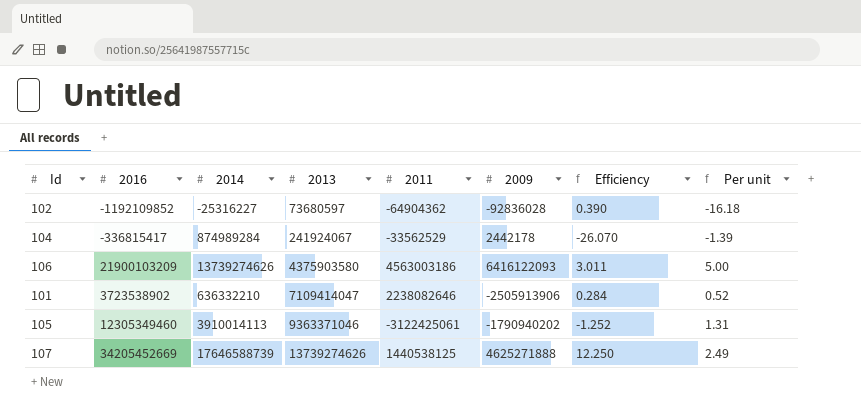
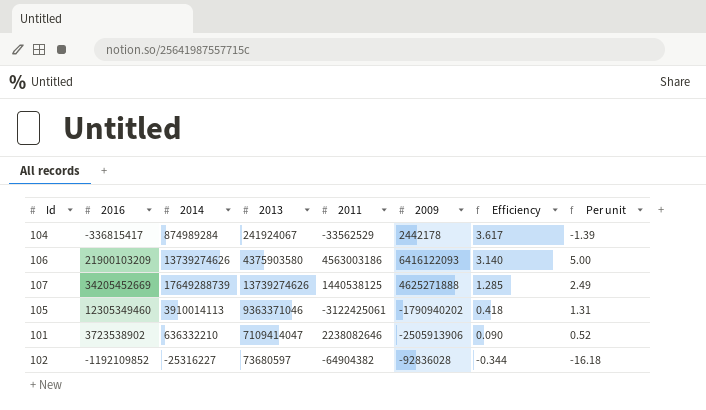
row order: 2013 ascending -> Efficiency descending
column Efficiency | formula: [2014] / [2011] -> [2014] / [2013]
107 | 2014: 17646588739 -> 17649288739
102 | 2011: -64904362 -> -64904382

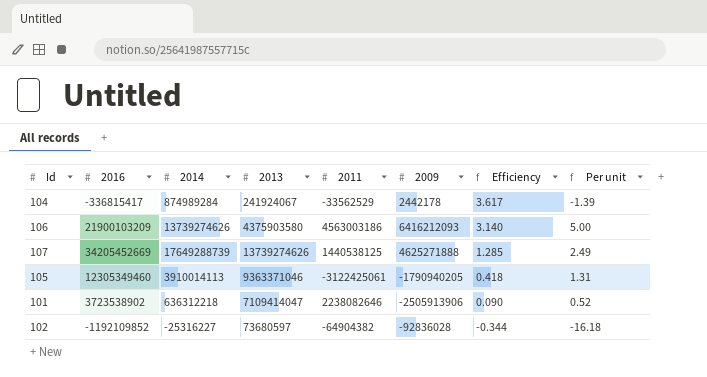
106 | 2009: 6416122093 -> 6416212093
105 | 2009: -1790940202 -> -1790940205
101 | 2014: 636332210 -> 636312218

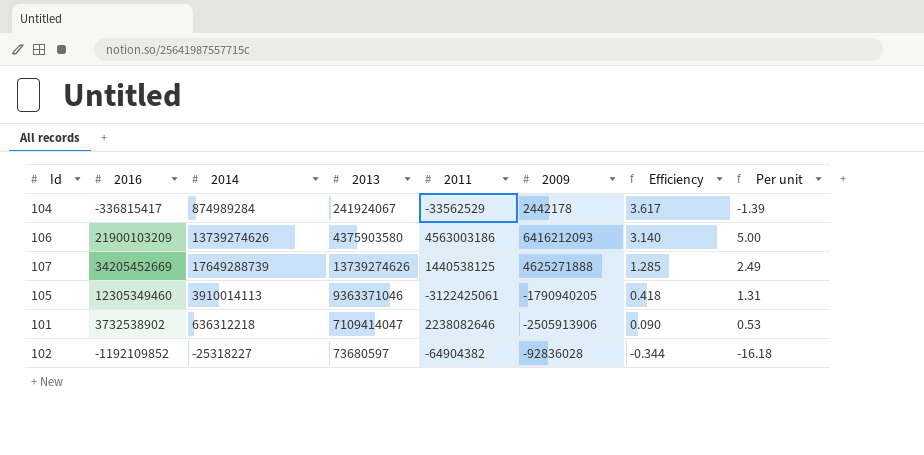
101 | 2016: 3723538902 -> 3732538902
101 | Per unit: 0.52 -> 0.53
102 | 2014: -25316227 -> -25318227

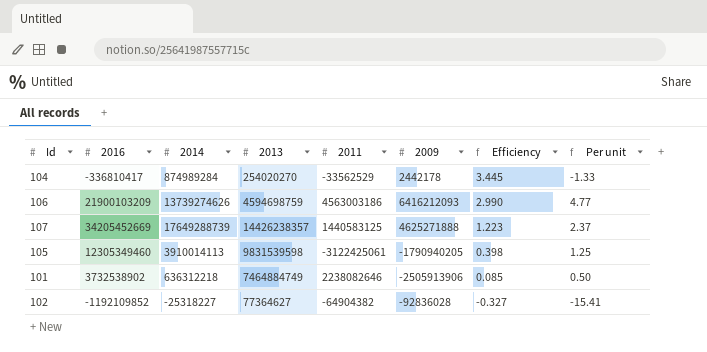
104 | 2016: -336815417 -> -336810417
104 | 2013: 241924067 -> 254020270
104 | Efficiency: 3.617 -> 3.445
104 | Per unit: -1.39 -> -1.33
106 | 2013: 4375903580 -> 4594698759
106 | Efficiency: 3.140 -> 2.990
106 | Per unit: 5.00 -> 4.77
107 | 2013: 13739274626 -> 14426238357
107 | 2011: 1440538125 -> 1440583125
107 | Efficiency: 1.285 -> 1.223
107 | Per unit: 2.49 -> 2.37
105 | 2013: 9363371046 -> 9831539598
105 | Efficiency: 0.418 -> 0.398
105 | Per unit: 1.31 -> 1.25
101 | 2013: 7109414047 -> 7464884749
101 | Efficiency: 0.090 -> 0.085
101 | Per unit: 0.53 -> 0.50
102 | 2013: 73680597 -> 77364627
102 | Efficiency: -0.344 -> -0.327
102 | Per unit: -16.18 -> -15.41

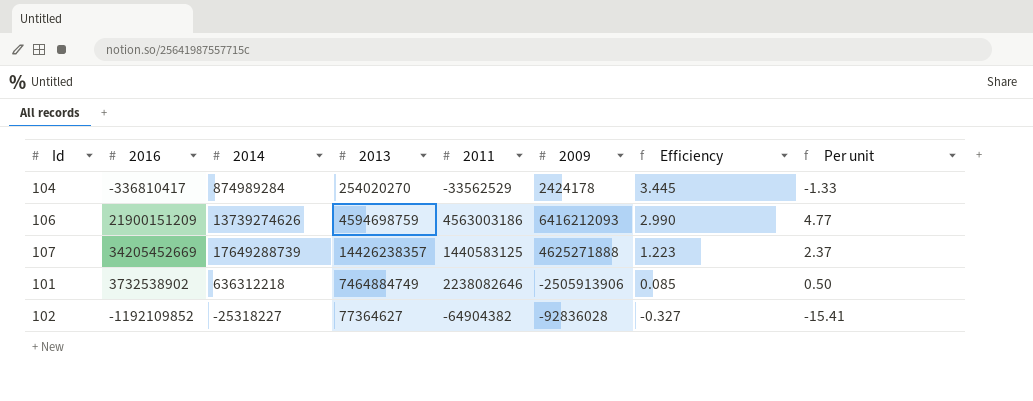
row 105: 12305349460 | 3910014113 | 9831539598 | -3122425061 | -1790940205 | 0.398 | 1.25 -> none
104 | 2009: 2442178 -> 2424178
106 | 2016: 21900103209 -> 21900151209

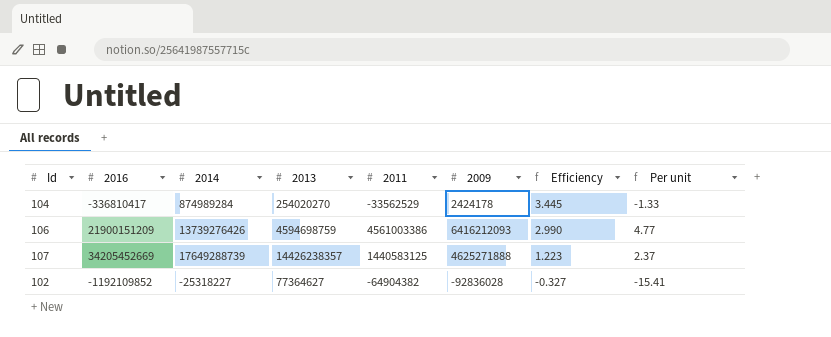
row 101: 3732538902 | 636312218 | 7464884749 | 2238082646 | -2505913906 | 0.085 | 0.50 -> none
106 | 2014: 13739274626 -> 13739276426
106 | 2011: 4563003186 -> 4561003386

